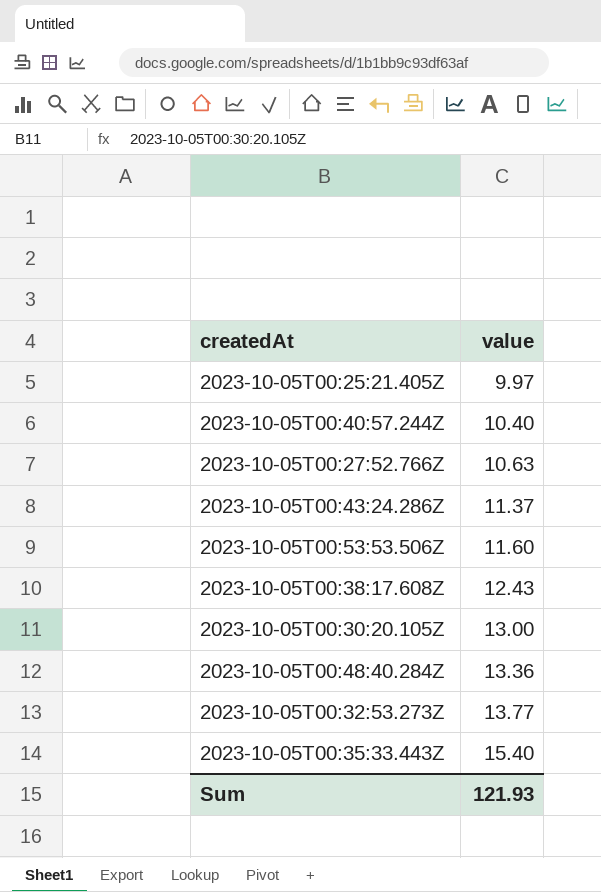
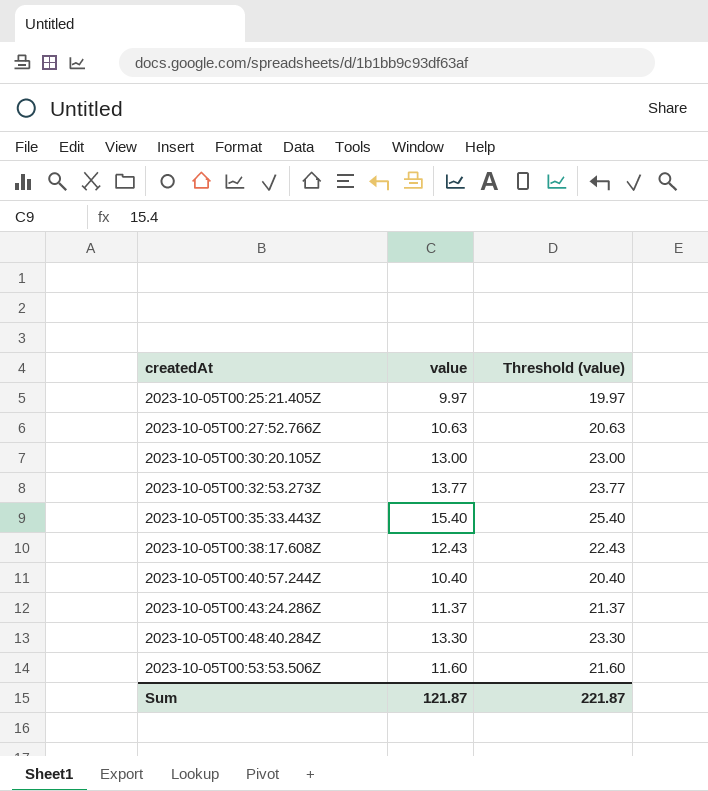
row order: value ascending -> createdAt ascending
column Threshold (value) | formula: none -> [value] + 10
2023-10-05T00:48:40.284Z | value: 13.36 -> 13.30
Sum | value: 121.93 -> 121.87

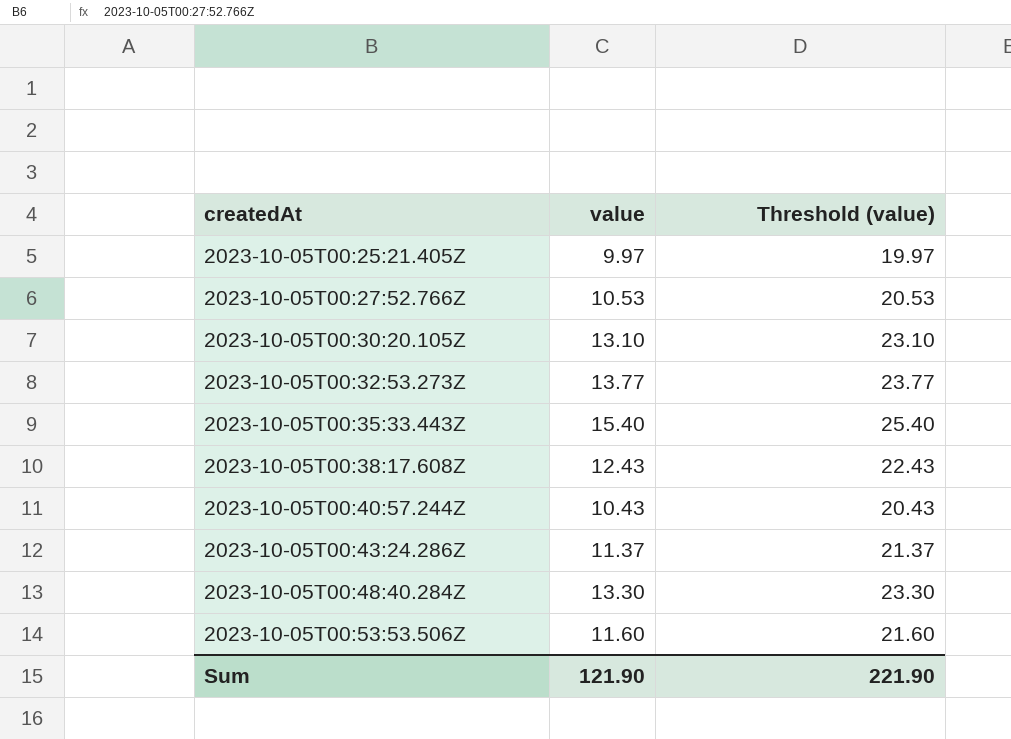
2023-10-05T00:27:52.766Z | value: 10.63 -> 10.53
2023-10-05T00:27:52.766Z | Threshold (value): 20.63 -> 20.53
2023-10-05T00:30:20.105Z | value: 13.00 -> 13.10
2023-10-05T00:30:20.105Z | Threshold (value): 23.00 -> 23.10
2023-10-05T00:40:57.244Z | value: 10.40 -> 10.43
2023-10-05T00:40:57.244Z | Threshold (value): 20.40 -> 20.43
Sum | value: 121.87 -> 121.90
Sum | Threshold (value): 221.87 -> 221.90

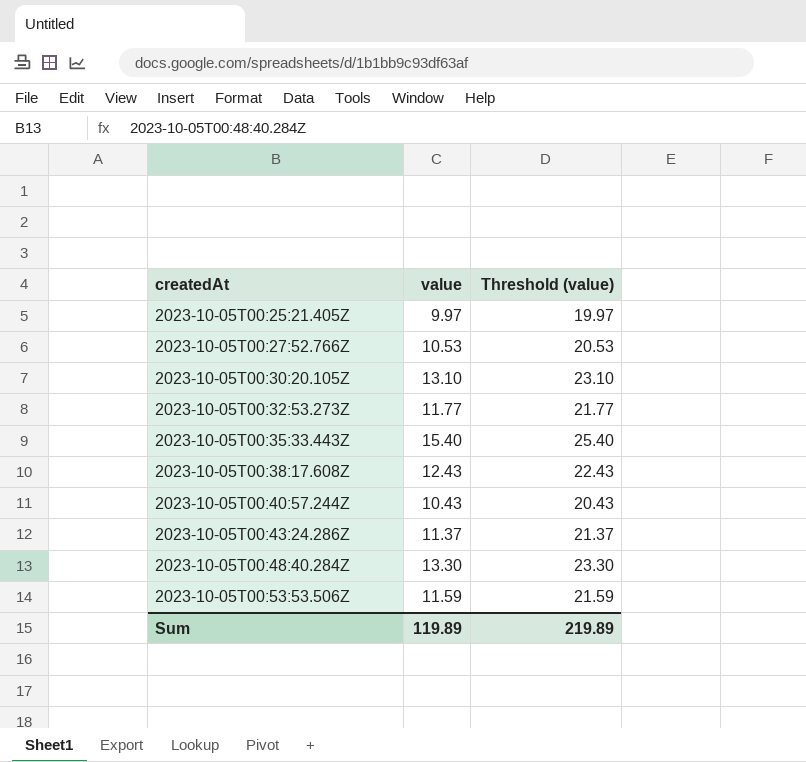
2023-10-05T00:32:53.273Z | value: 13.77 -> 11.77
2023-10-05T00:32:53.273Z | Threshold (value): 23.77 -> 21.77
2023-10-05T00:53:53.506Z | value: 11.60 -> 11.59
2023-10-05T00:53:53.506Z | Threshold (value): 21.60 -> 21.59
Sum | value: 121.90 -> 119.89
Sum | Threshold (value): 221.90 -> 219.89

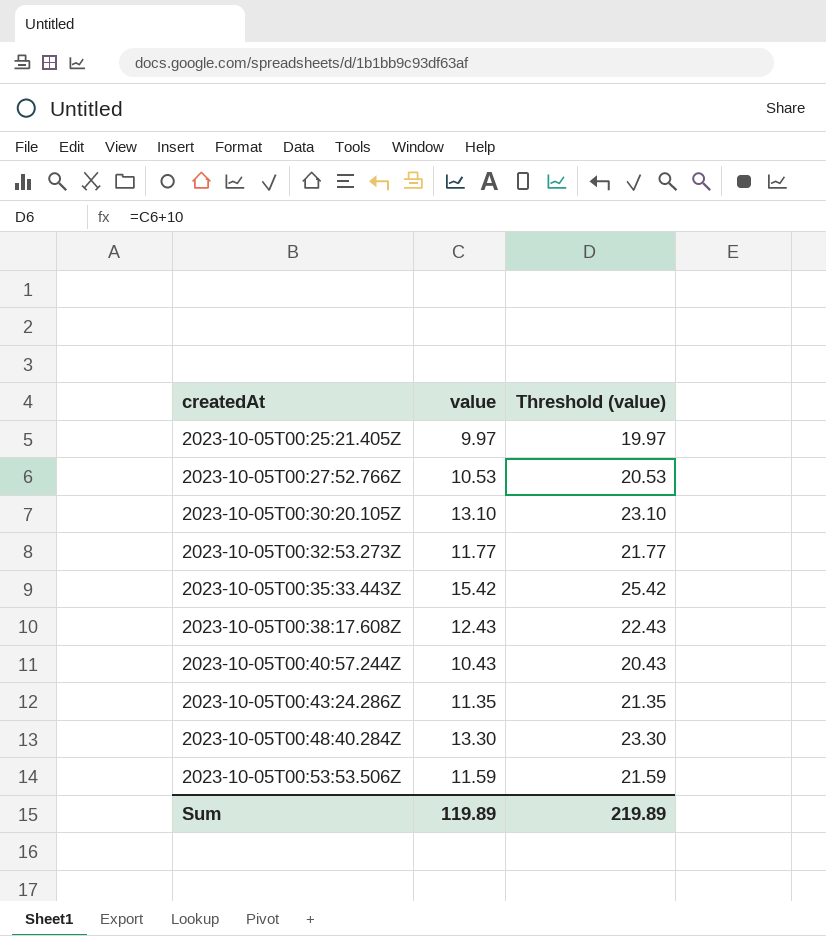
2023-10-05T00:35:33.443Z | value: 15.40 -> 15.42
2023-10-05T00:35:33.443Z | Threshold (value): 25.40 -> 25.42
2023-10-05T00:43:24.286Z | value: 11.37 -> 11.35
2023-10-05T00:43:24.286Z | Threshold (value): 21.37 -> 21.35

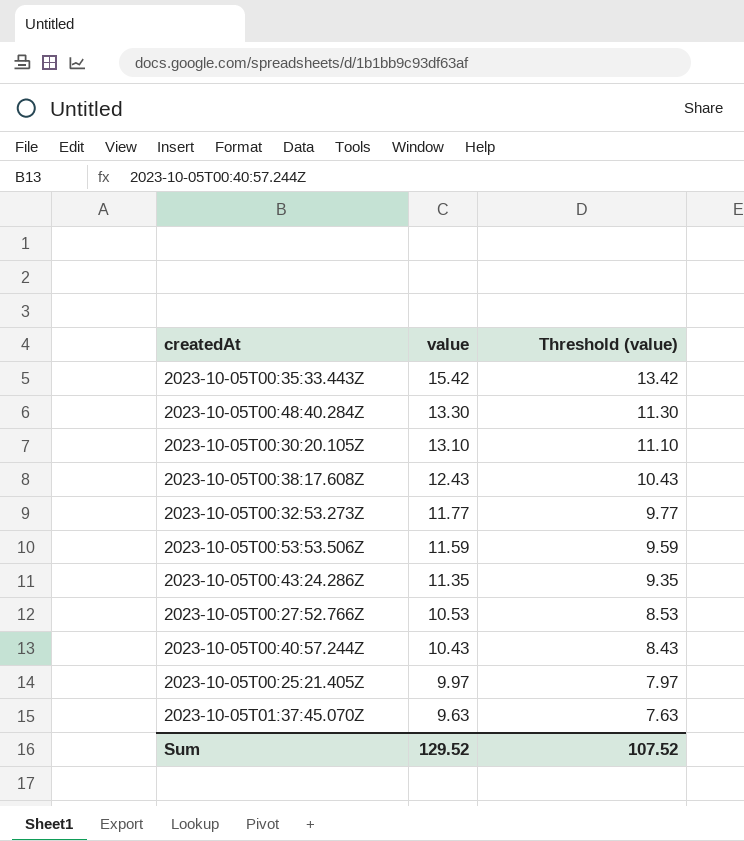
row order: createdAt ascending -> value descending
column Threshold (value) | formula: [value] + 10 -> [value] - 2
row 2023-10-05T01:37:45.070Z: none -> 9.63 | 7.63
Sum | value: 119.89 -> 129.52
Sum | Threshold (value): 219.89 -> 107.52

